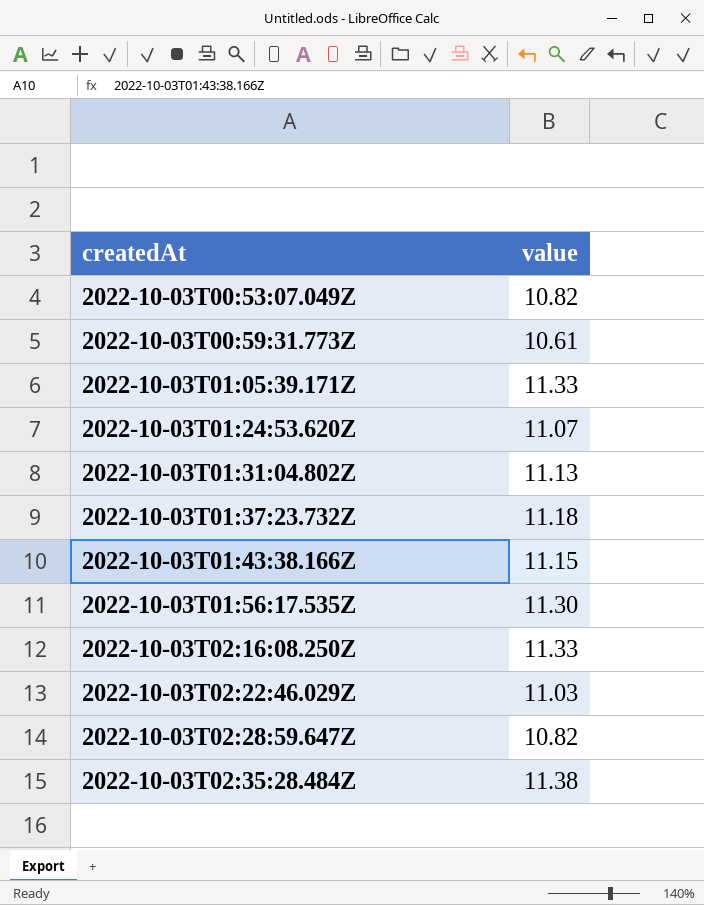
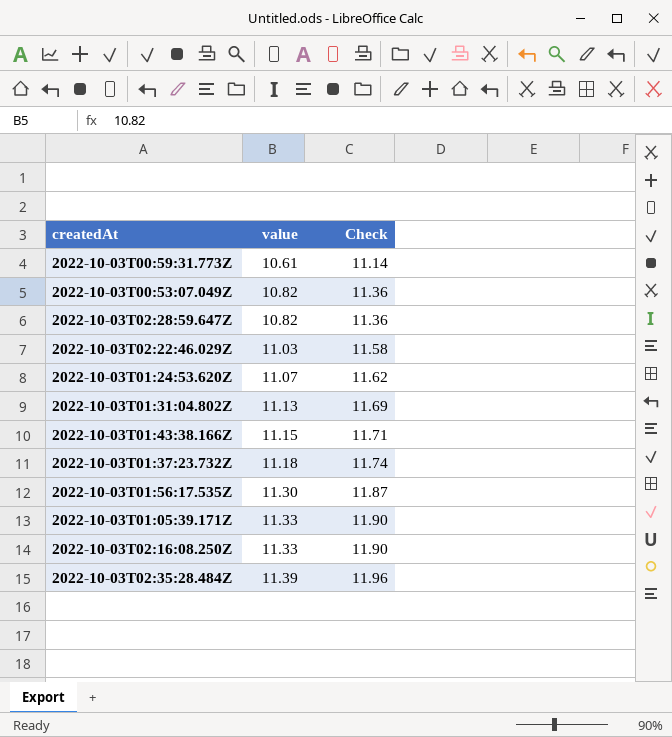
row order: createdAt ascending -> value ascending
column Check | formula: none -> [value] * 1.05
2022-10-03T02:35:28.484Z | value: 11.38 -> 11.39

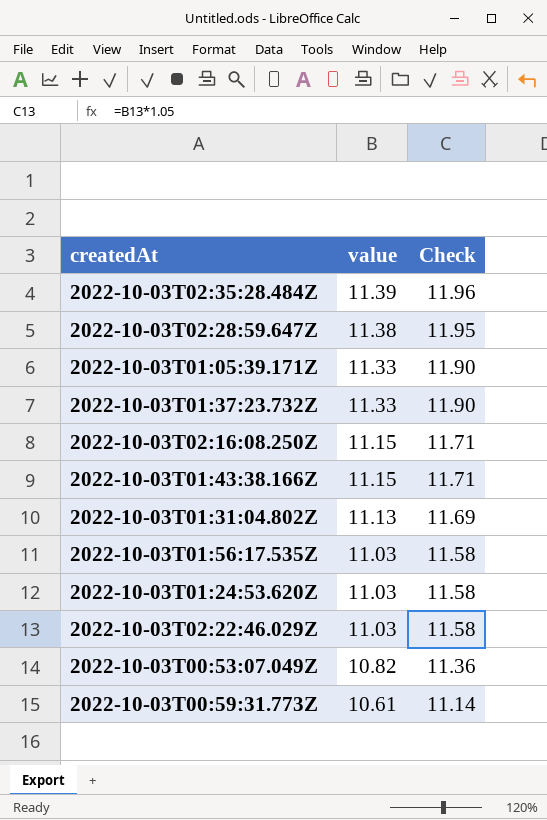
row order: value ascending -> value descending
2022-10-03T02:28:59.647Z | value: 10.82 -> 11.38
2022-10-03T02:28:59.647Z | Check: 11.36 -> 11.95
2022-10-03T01:37:23.732Z | value: 11.18 -> 11.33
2022-10-03T01:37:23.732Z | Check: 11.74 -> 11.90
2022-10-03T02:16:08.250Z | value: 11.33 -> 11.15
2022-10-03T02:16:08.250Z | Check: 11.90 -> 11.71
2022-10-03T01:56:17.535Z | value: 11.30 -> 11.03
2022-10-03T01:56:17.535Z | Check: 11.87 -> 11.58
2022-10-03T01:24:53.620Z | value: 11.07 -> 11.03
2022-10-03T01:24:53.620Z | Check: 11.62 -> 11.58

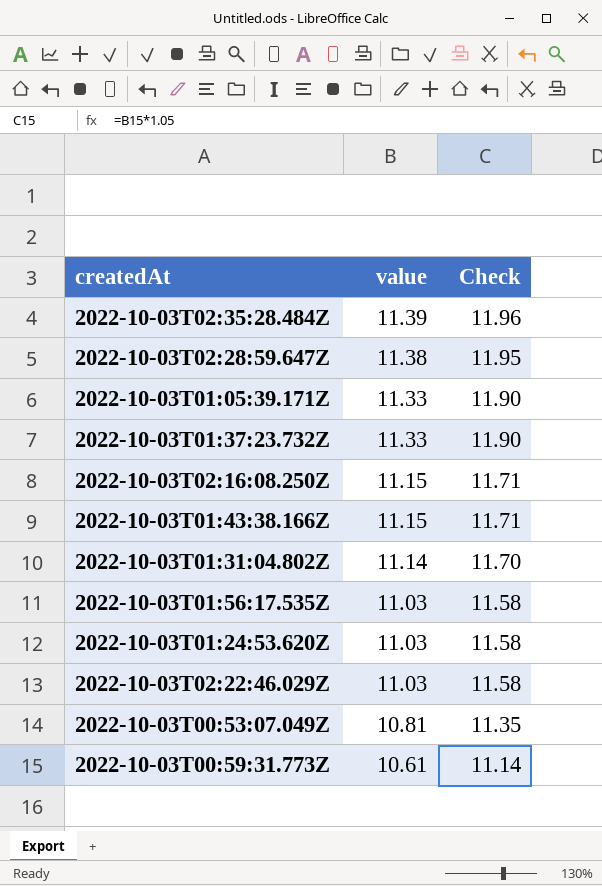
2022-10-03T01:31:04.802Z | value: 11.13 -> 11.14
2022-10-03T01:31:04.802Z | Check: 11.69 -> 11.70
2022-10-03T00:53:07.049Z | value: 10.82 -> 10.81
2022-10-03T00:53:07.049Z | Check: 11.36 -> 11.35

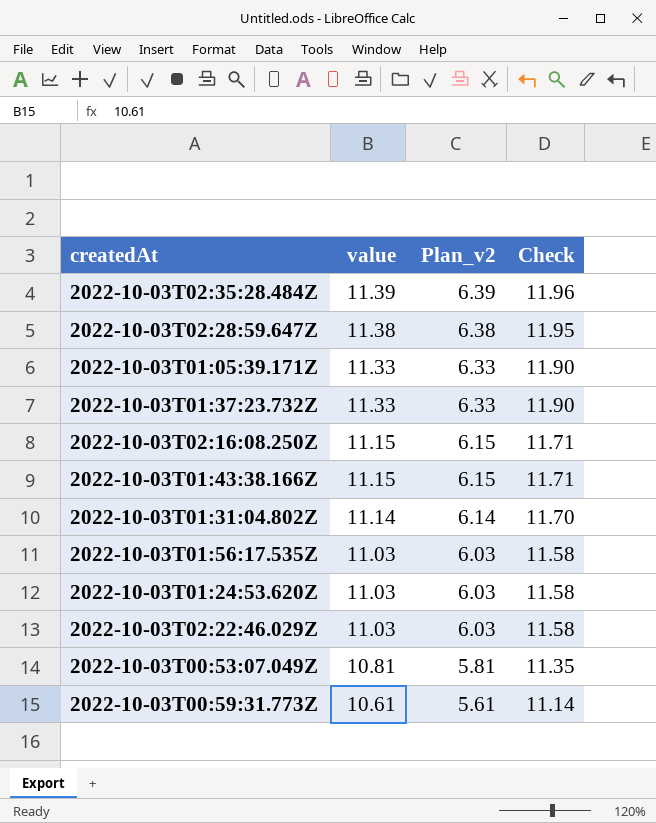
column Plan_v2 | formula: none -> [value] - 5

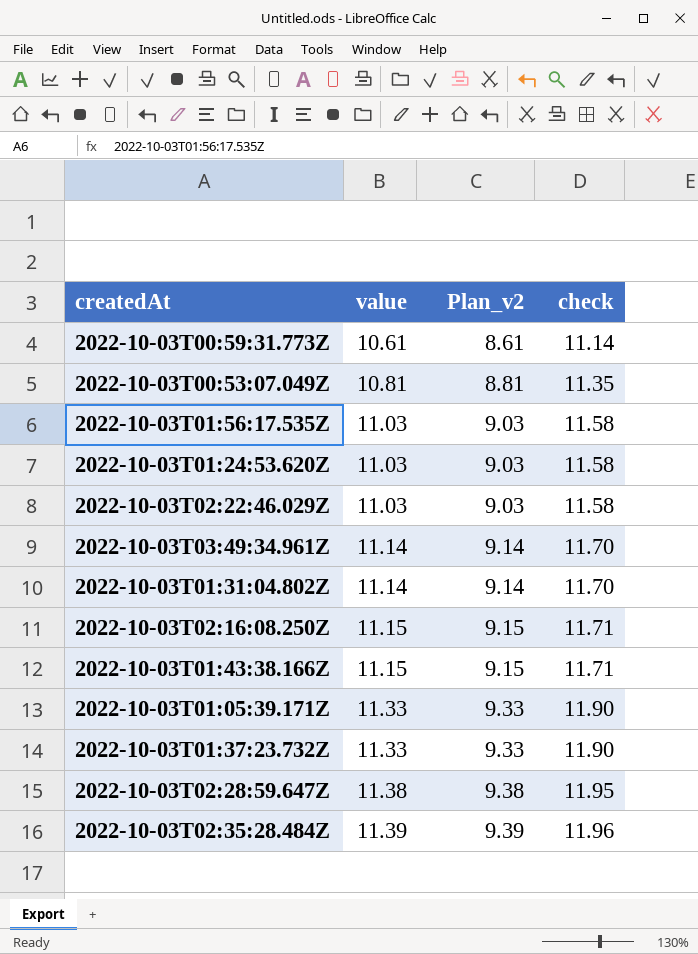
row order: value descending -> value ascending
column Plan_v2 | formula: [value] - 5 -> [value] - 2
column name: Check -> check
row 2022-10-03T03:49:34.961Z: none -> 11.14 | 9.14 | 11.70

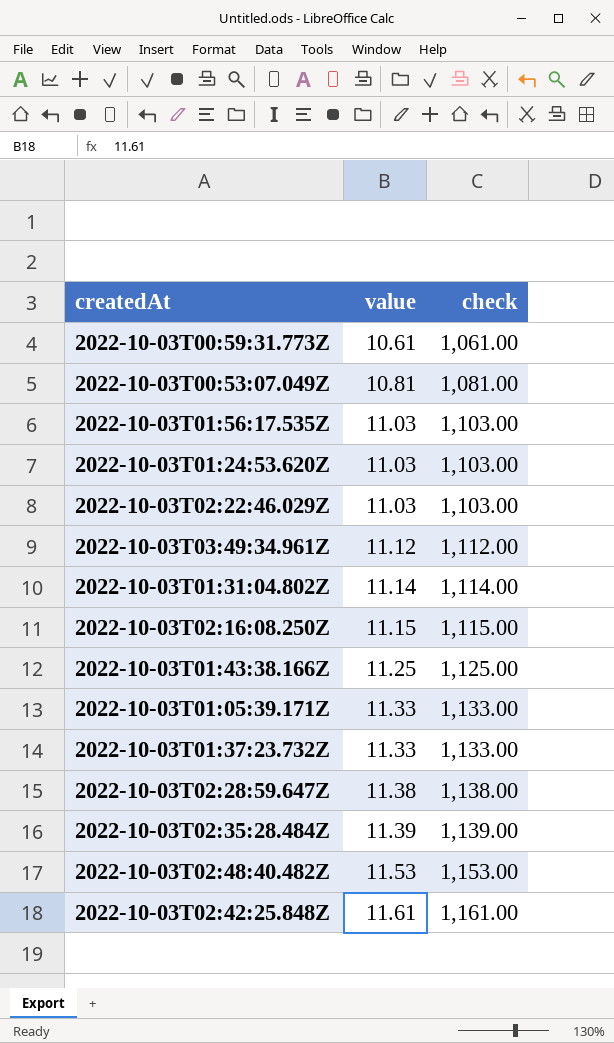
column Plan_v2 | formula: [value] - 2 -> none
column check | formula: [value] * 1.05 -> [value] * 100
2022-10-03T03:49:34.961Z | value: 11.14 -> 11.12
2022-10-03T01:43:38.166Z | value: 11.15 -> 11.25
row 2022-10-03T02:48:40.482Z: none -> 11.53 | 1,153.00
row 2022-10-03T02:42:25.848Z: none -> 11.61 | 1,161.00

